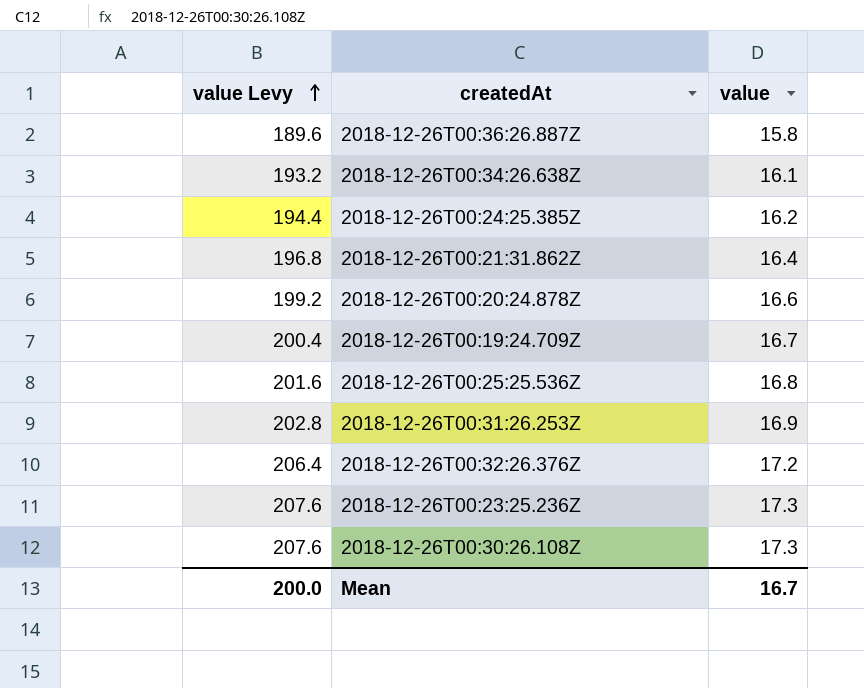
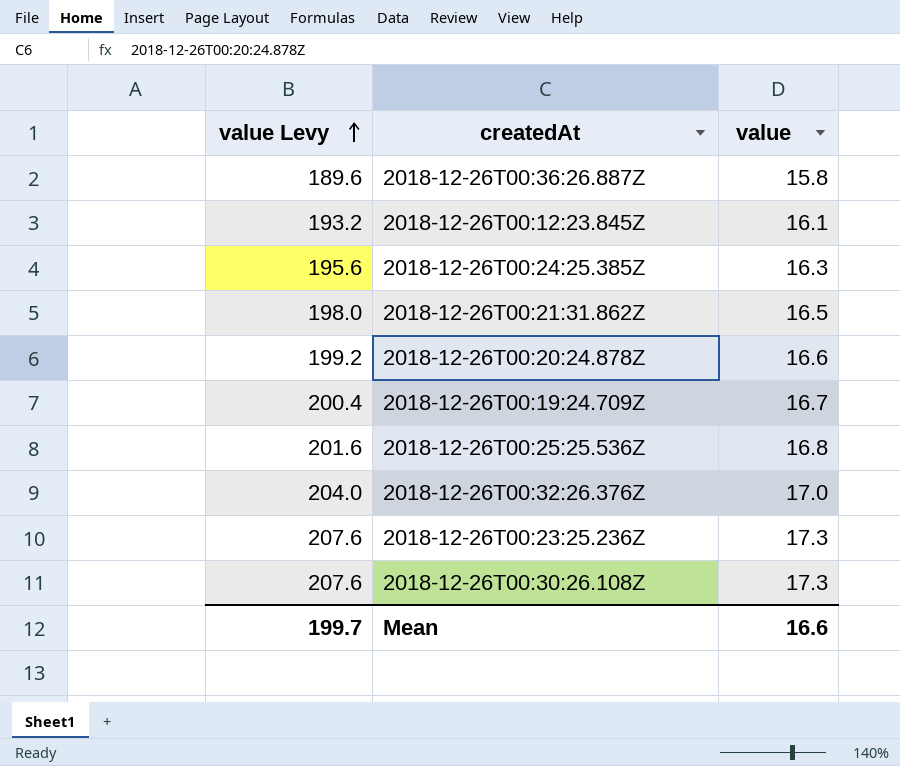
row 2018-12-26T00:34:26.638Z: 193.2 | 16.1 -> none
row 2018-12-26T00:31:26.253Z: 202.8 | 16.9 -> none
row 2018-12-26T00:12:23.845Z: none -> 193.2 | 16.1
2018-12-26T00:24:25.385Z | value Levy: 194.4 -> 195.6
2018-12-26T00:24:25.385Z | value: 16.2 -> 16.3
2018-12-26T00:21:31.862Z | value Levy: 196.8 -> 198.0
2018-12-26T00:21:31.862Z | value: 16.4 -> 16.5
2018-12-26T00:32:26.376Z | value Levy: 206.4 -> 204.0
2018-12-26T00:32:26.376Z | value: 17.2 -> 17.0
Mean | value Levy: 200.0 -> 199.7
Mean | value: 16.7 -> 16.6

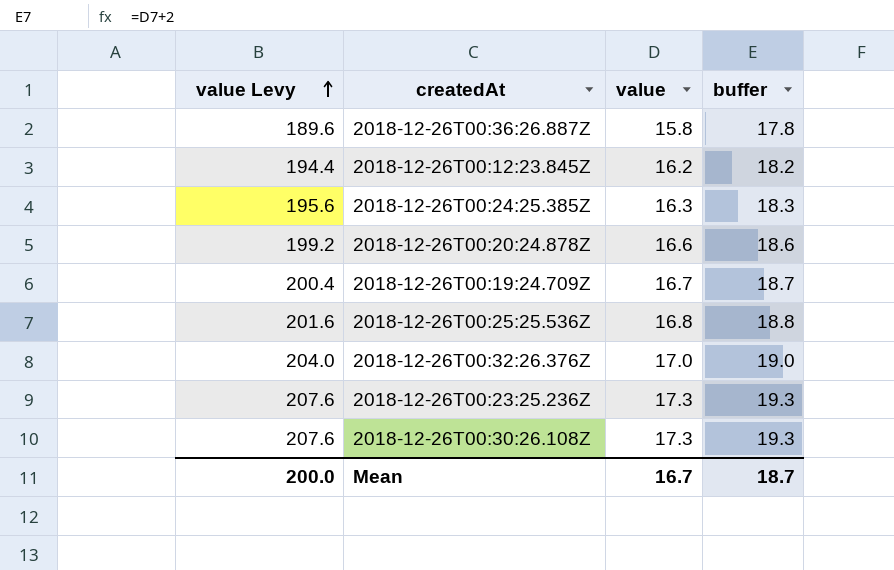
column buffer | formula: none -> [value] + 2
row 2018-12-26T00:21:31.862Z: 198.0 | 16.5 -> none
2018-12-26T00:12:23.845Z | value Levy: 193.2 -> 194.4
2018-12-26T00:12:23.845Z | value: 16.1 -> 16.2
Mean | value Levy: 199.7 -> 200.0
Mean | value: 16.6 -> 16.7

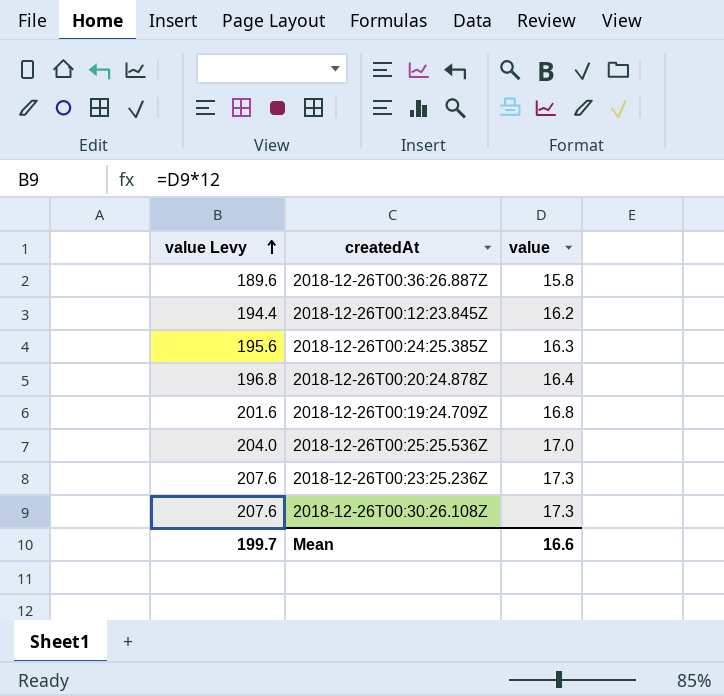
column buffer | formula: [value] + 2 -> none
row 2018-12-26T00:32:26.376Z: 204.0 | 17.0 | 19.0 -> none
2018-12-26T00:20:24.878Z | value Levy: 199.2 -> 196.8
2018-12-26T00:20:24.878Z | value: 16.6 -> 16.4
2018-12-26T00:19:24.709Z | value Levy: 200.4 -> 201.6
2018-12-26T00:19:24.709Z | value: 16.7 -> 16.8
2018-12-26T00:25:25.536Z | value Levy: 201.6 -> 204.0
2018-12-26T00:25:25.536Z | value: 16.8 -> 17.0
Mean | value Levy: 200.0 -> 199.7
Mean | value: 16.7 -> 16.6

